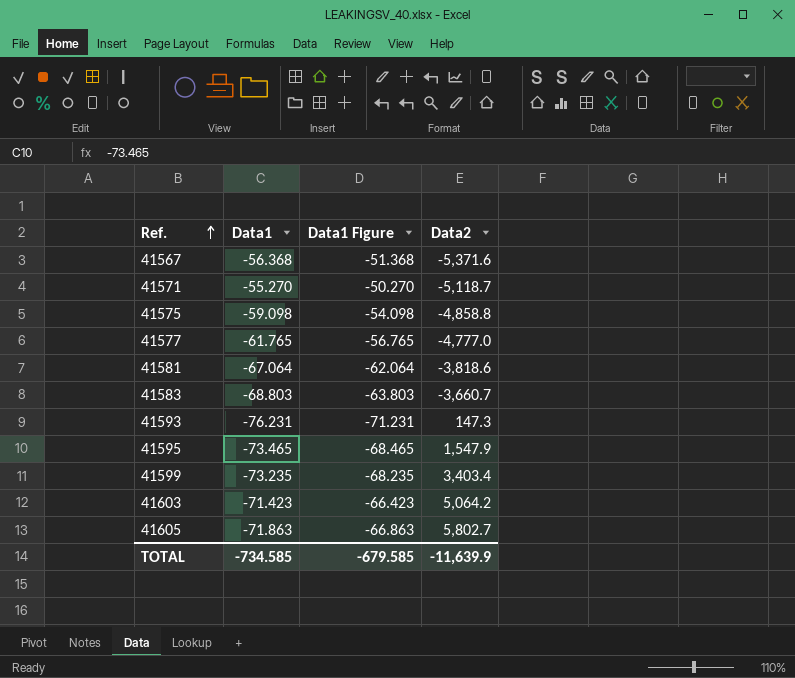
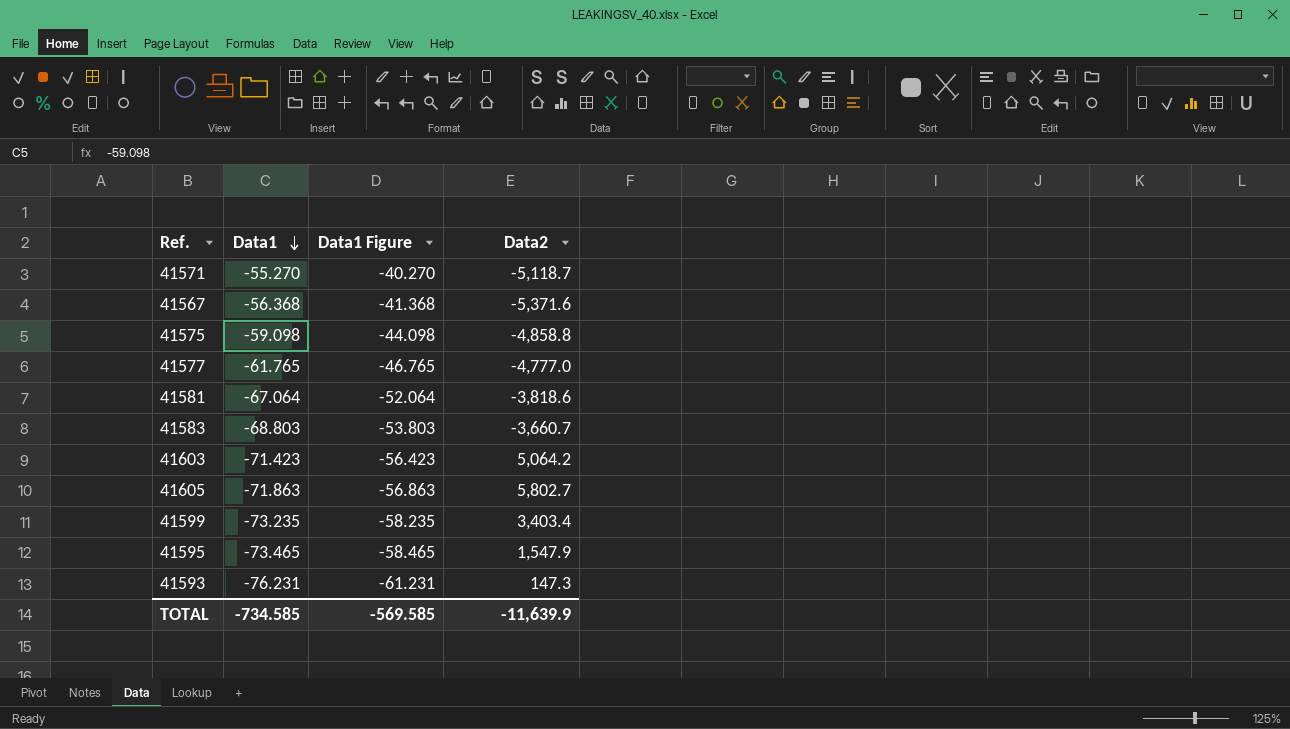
row order: Ref. ascending -> Data1 descending
column Data1 Figure | formula: [Data1] + 5 -> [Data1] + 15
TOTAL | Data1 Figure: -679.585 -> -569.585

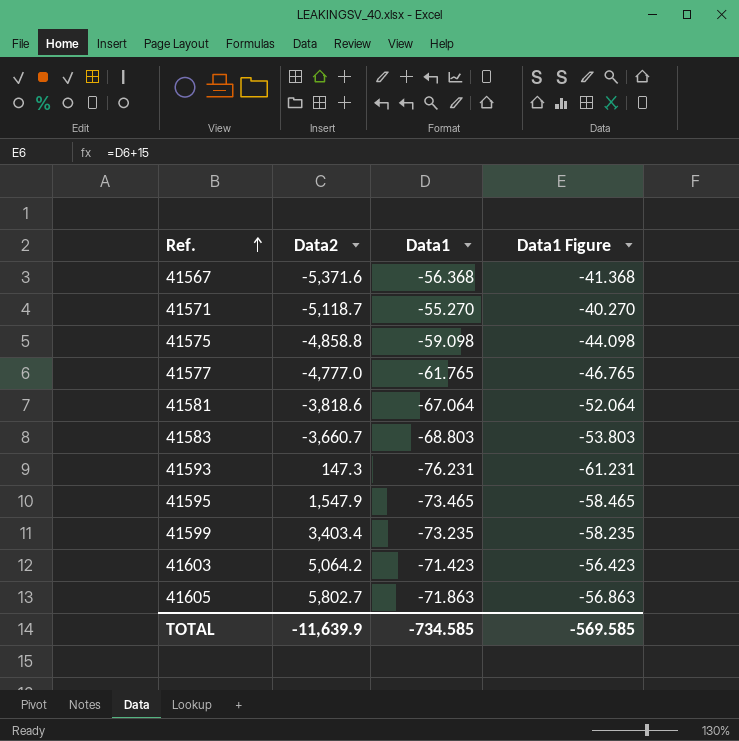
row order: Data1 descending -> Ref. ascending
column Data2 | position: 4 -> 2

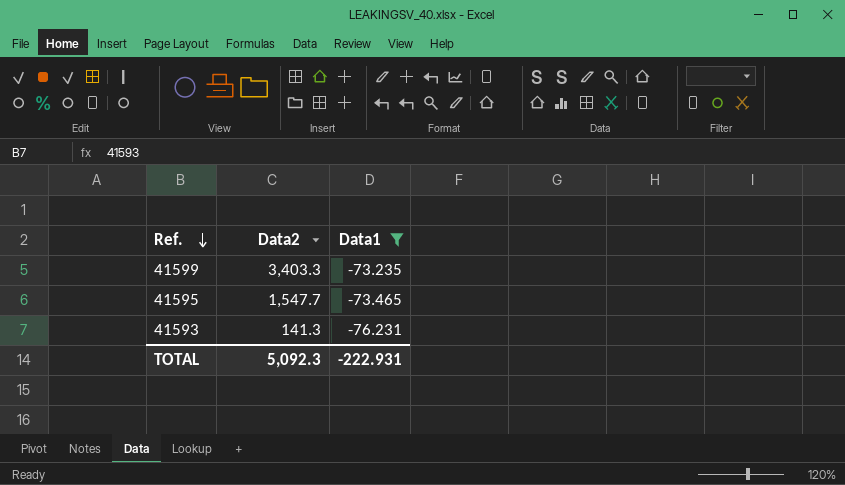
filter: none -> Data1 <= -73.235
row order: Ref. ascending -> Ref. descending
column Data1 Figure | formula: [Data1] + 15 -> none
41599 | Data2: 3,403.4 -> 3,403.3
41595 | Data2: 1,547.9 -> 1,547.7
41593 | Data2: 147.3 -> 141.3
TOTAL | Data2: -11,639.9 -> 5,092.3
TOTAL | Data1: -734.585 -> -222.931

